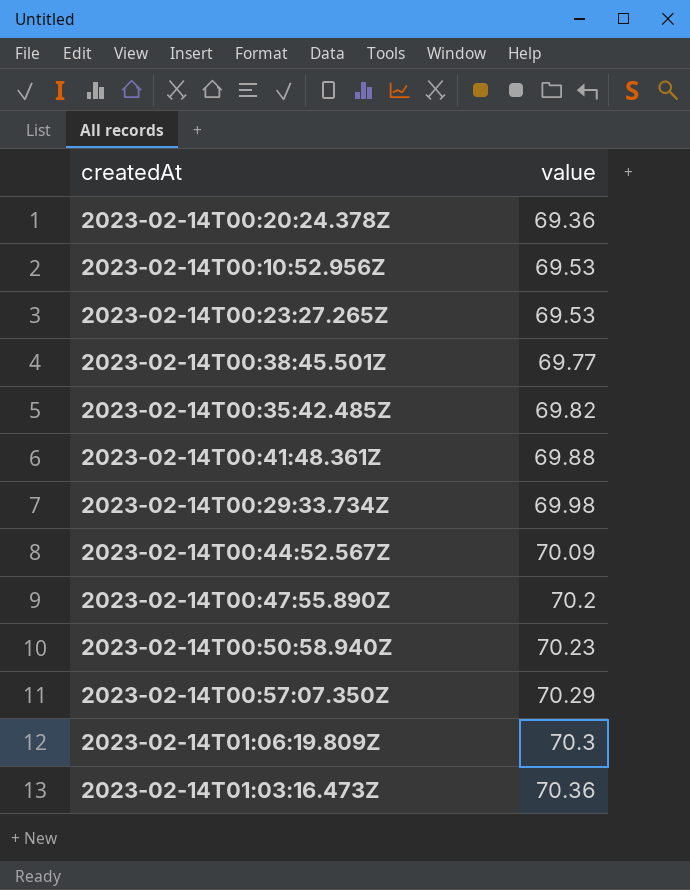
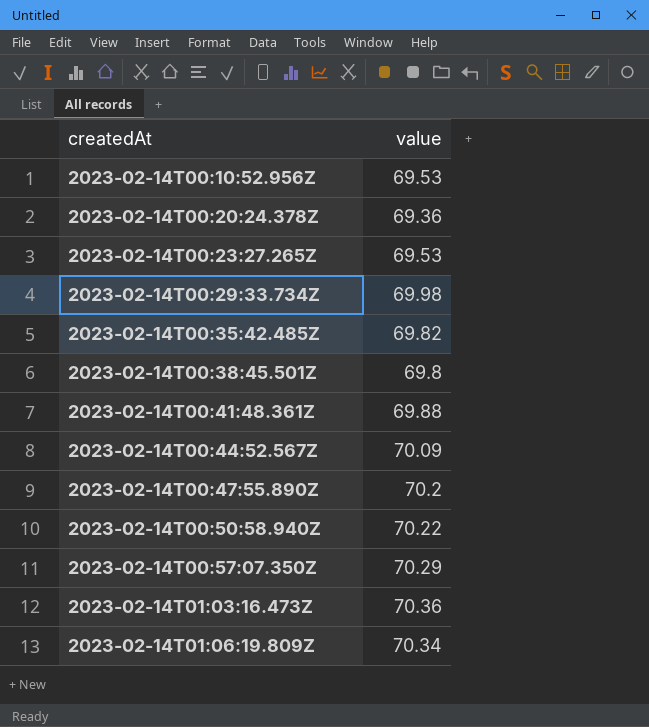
row order: value ascending -> createdAt ascending
2023-02-14T00:38:45.501Z | value: 69.77 -> 69.8
2023-02-14T00:50:58.940Z | value: 70.23 -> 70.22
2023-02-14T01:06:19.809Z | value: 70.3 -> 70.34

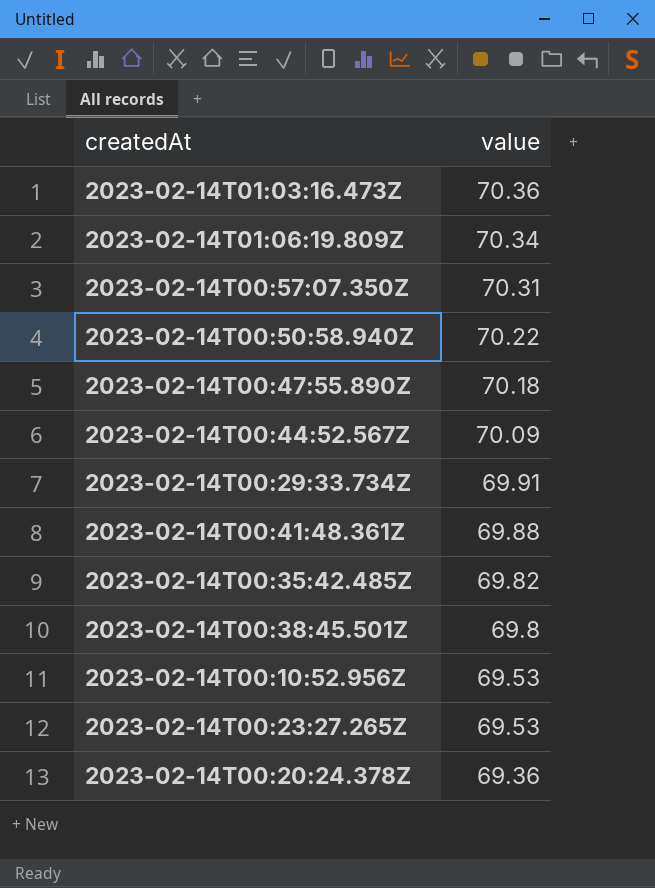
row order: createdAt ascending -> value descending
2023-02-14T00:57:07.350Z | value: 70.29 -> 70.31
2023-02-14T00:47:55.890Z | value: 70.2 -> 70.18
2023-02-14T00:29:33.734Z | value: 69.98 -> 69.91

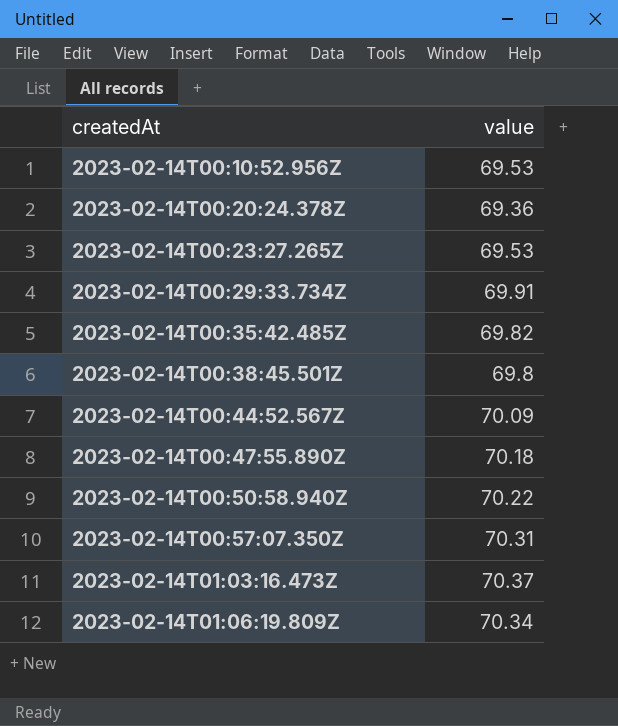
row order: value descending -> createdAt ascending
row 2023-02-14T00:41:48.361Z: 69.88 -> none
2023-02-14T01:03:16.473Z | value: 70.36 -> 70.37

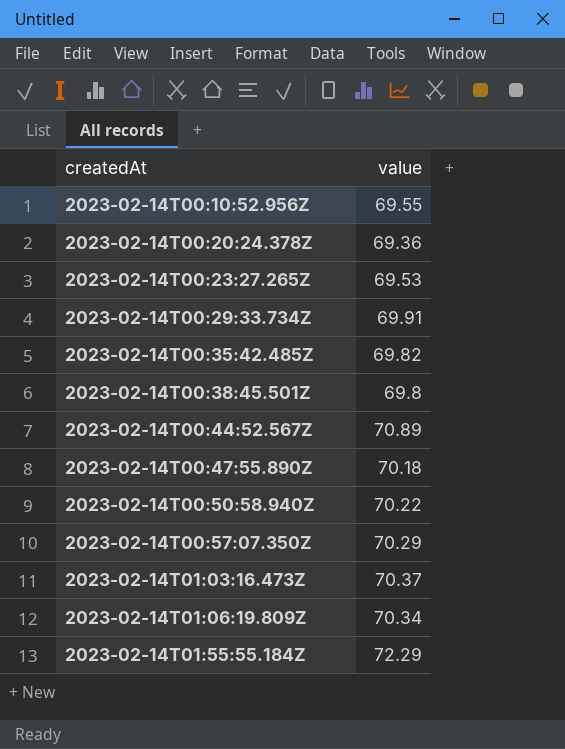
2023-02-14T00:10:52.956Z | value: 69.53 -> 69.55
2023-02-14T00:44:52.567Z | value: 70.09 -> 70.89
2023-02-14T00:57:07.350Z | value: 70.31 -> 70.29
row 2023-02-14T01:55:55.184Z: none -> 72.29

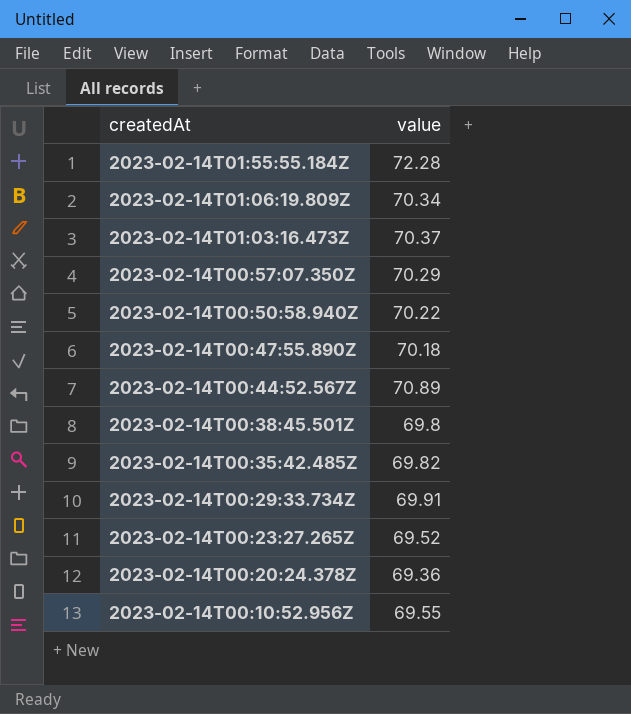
row order: createdAt ascending -> createdAt descending
2023-02-14T01:55:55.184Z | value: 72.29 -> 72.28
2023-02-14T00:23:27.265Z | value: 69.53 -> 69.52

